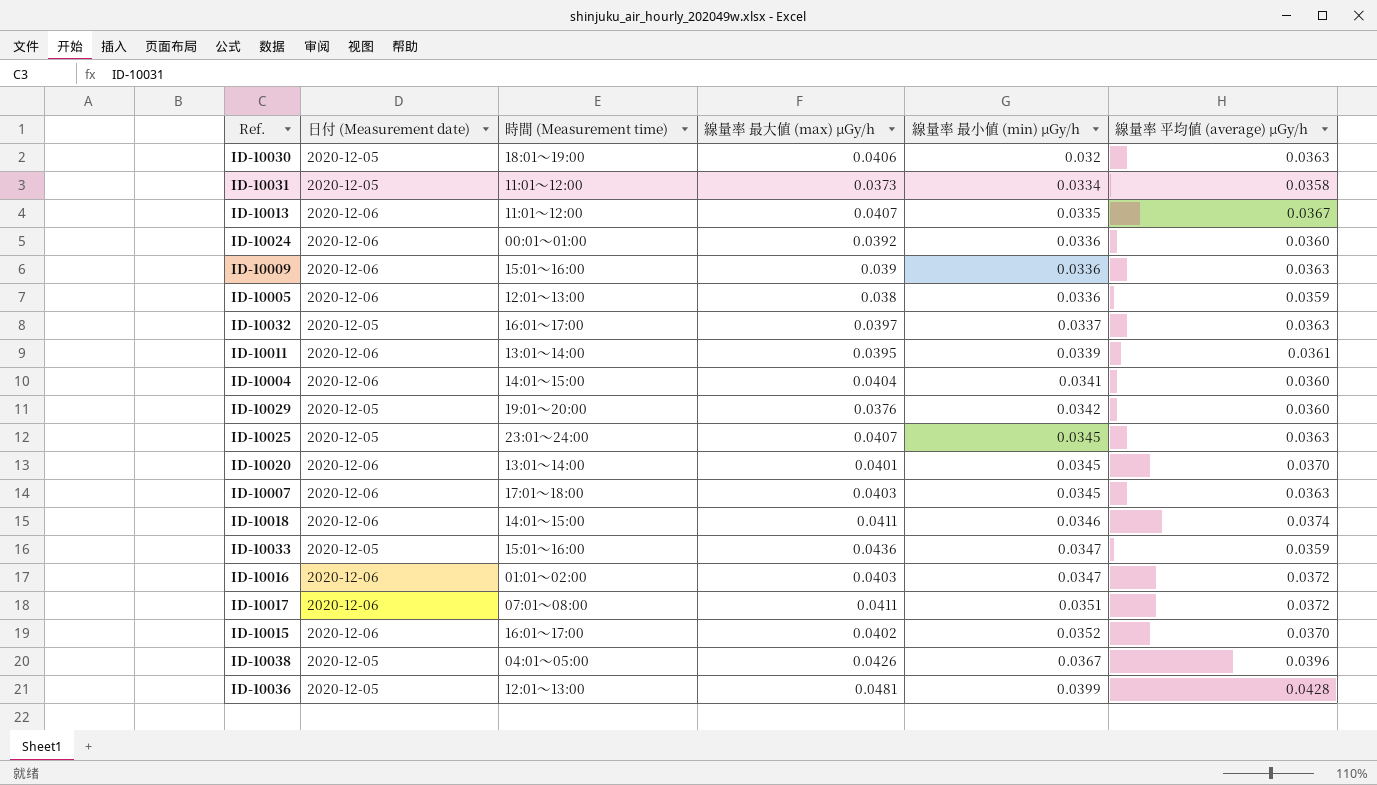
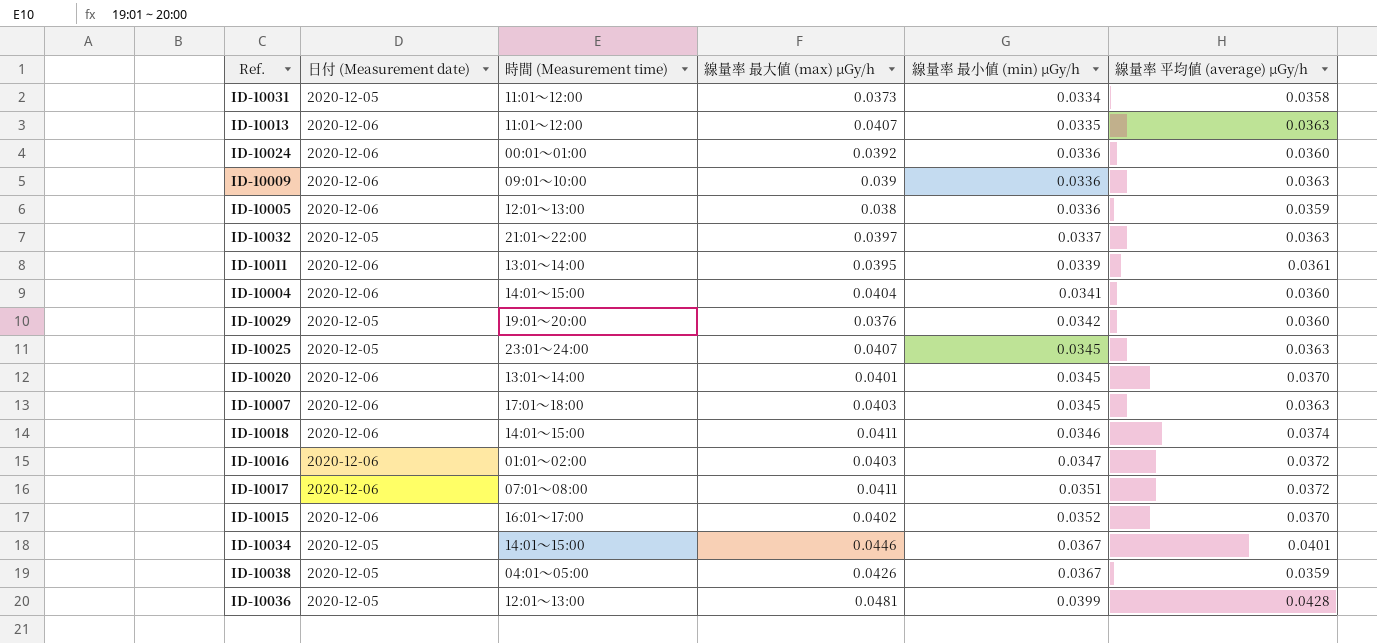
row ID-10030: 2020-12-05 | 18:01～19:00 | 0.0406 | 0.032 | 0.0363 -> none
row ID-10033: 2020-12-05 | 15:01～16:00 | 0.0436 | 0.0347 | 0.0359 -> none
ID-10013 | 線量率 平均値 (average) μGy/h: 0.0367 -> 0.0363
ID-10009 | 時間 (Measurement time): 15:01～16:00 -> 09:01～10:00
ID-10032 | 時間 (Measurement time): 16:01～17:00 -> 21:01～22:00
row ID-10034: none -> 2020-12-05 | 14:01～15:00 | 0.0446 | 0.0367 | 0.0401
ID-10038 | 線量率 平均値 (average) μGy/h: 0.0396 -> 0.0359

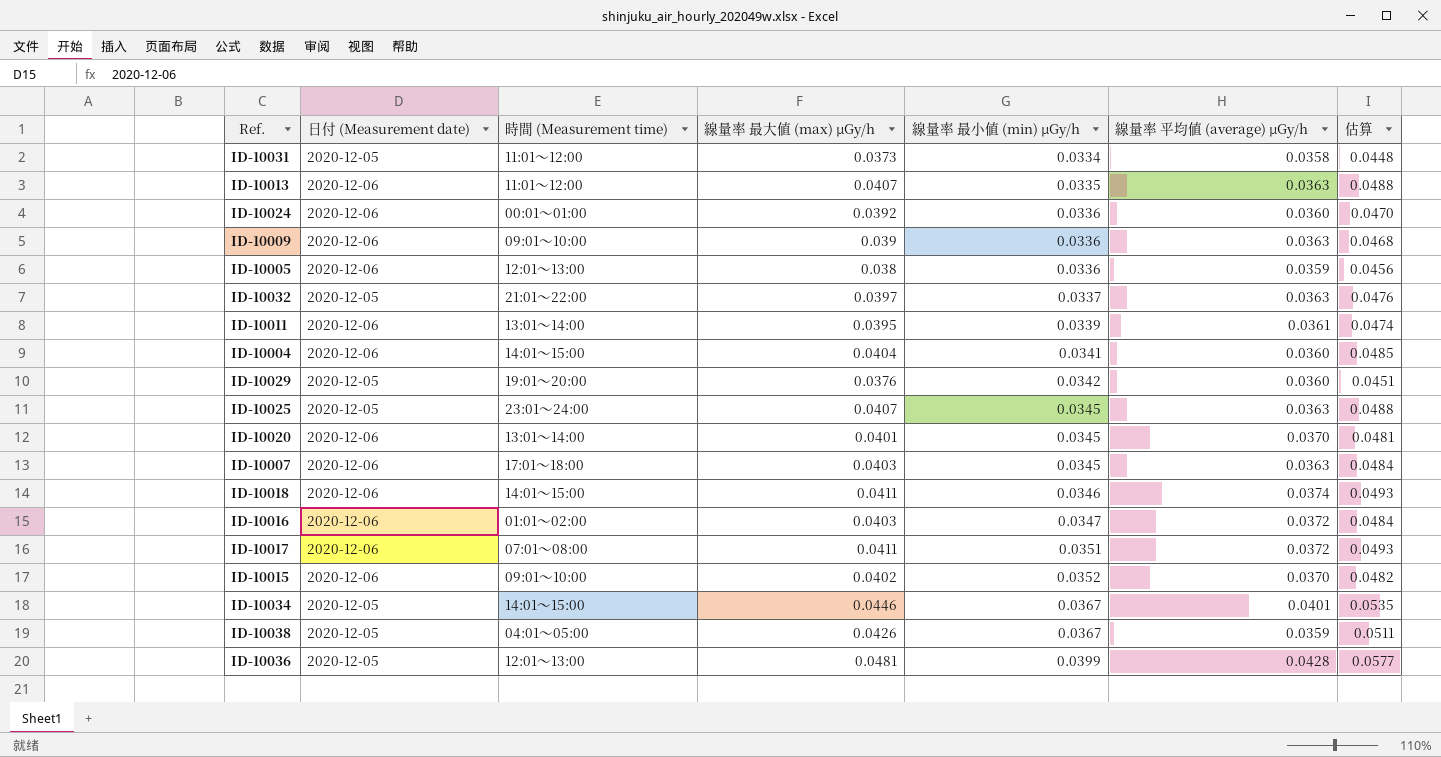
column 估算 | formula: none -> [線量率 最大値 (max) μGy/h] * 1.2
ID-10015 | 時間 (Measurement time): 16:01～17:00 -> 09:01～10:00

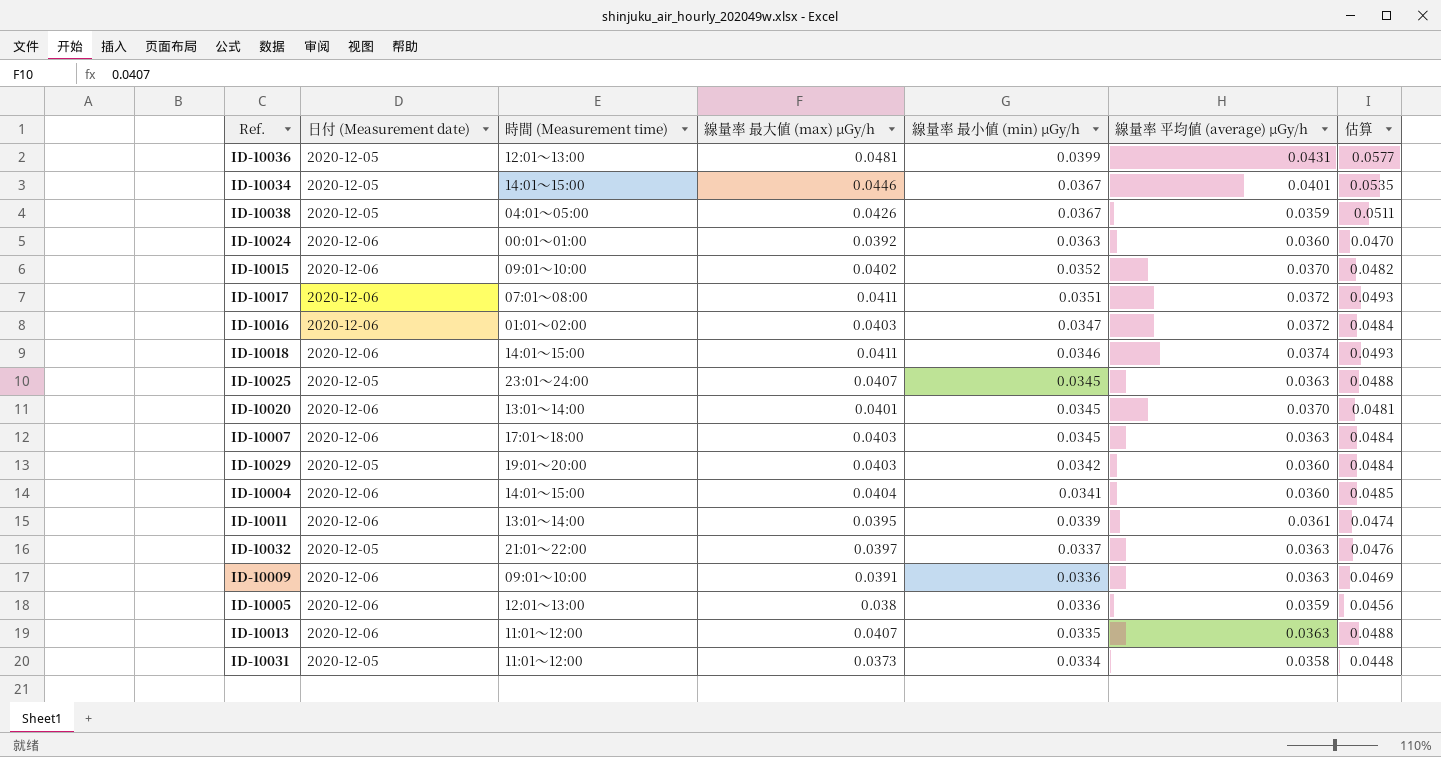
row order: 線量率 最小値 (min) μGy/h ascending -> 線量率 最小値 (min) μGy/h descending
ID-10036 | 線量率 平均値 (average) μGy/h: 0.0428 -> 0.0431
ID-10024 | 線量率 最小値 (min) μGy/h: 0.0336 -> 0.0363
ID-10029 | 線量率 最大値 (max) μGy/h: 0.0376 -> 0.0403
ID-10029 | 估算: 0.0451 -> 0.0484
ID-10009 | 線量率 最大値 (max) μGy/h: 0.039 -> 0.0391
ID-10009 | 估算: 0.0468 -> 0.0469

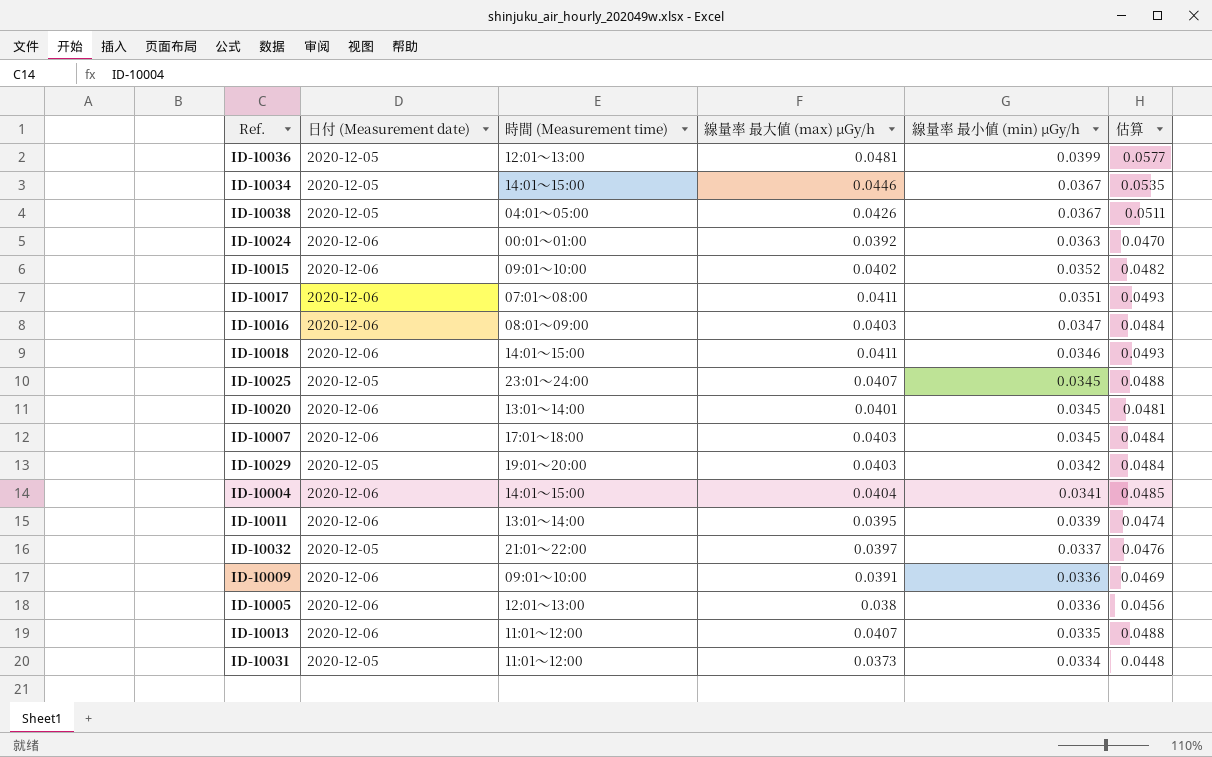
column 線量率 平均値 (average) μGy/h | position: 6 -> none
ID-10016 | 時間 (Measurement time): 01:01～02:00 -> 08:01～09:00

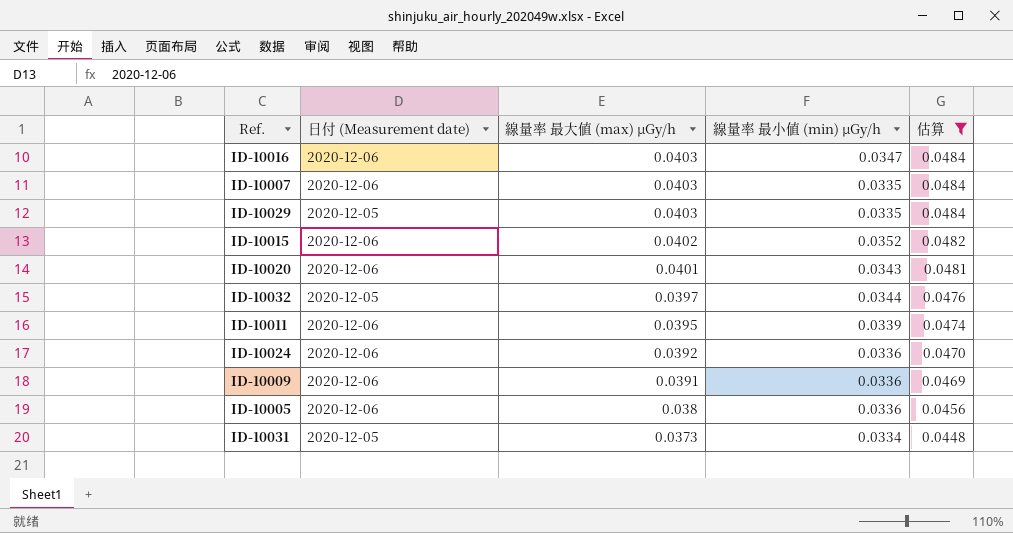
filter: none -> 估算 <= 0.0484
row order: 線量率 最小値 (min) μGy/h descending -> 線量率 最大値 (max) μGy/h descending
column 時間 (Measurement time) | position: 3 -> none
ID-10007 | 線量率 最小値 (min) μGy/h: 0.0345 -> 0.0335
ID-10029 | 線量率 最小値 (min) μGy/h: 0.0342 -> 0.0335
ID-10020 | 線量率 最小値 (min) μGy/h: 0.0345 -> 0.0343
ID-10032 | 線量率 最小値 (min) μGy/h: 0.0337 -> 0.0344
ID-10024 | 線量率 最小値 (min) μGy/h: 0.0363 -> 0.0336

